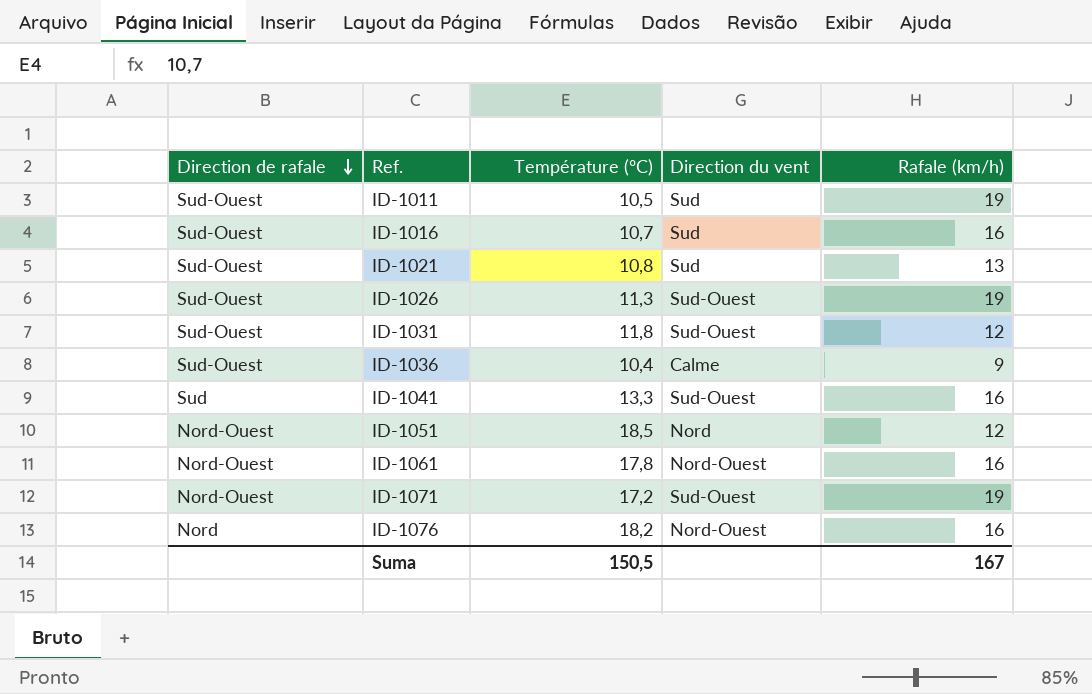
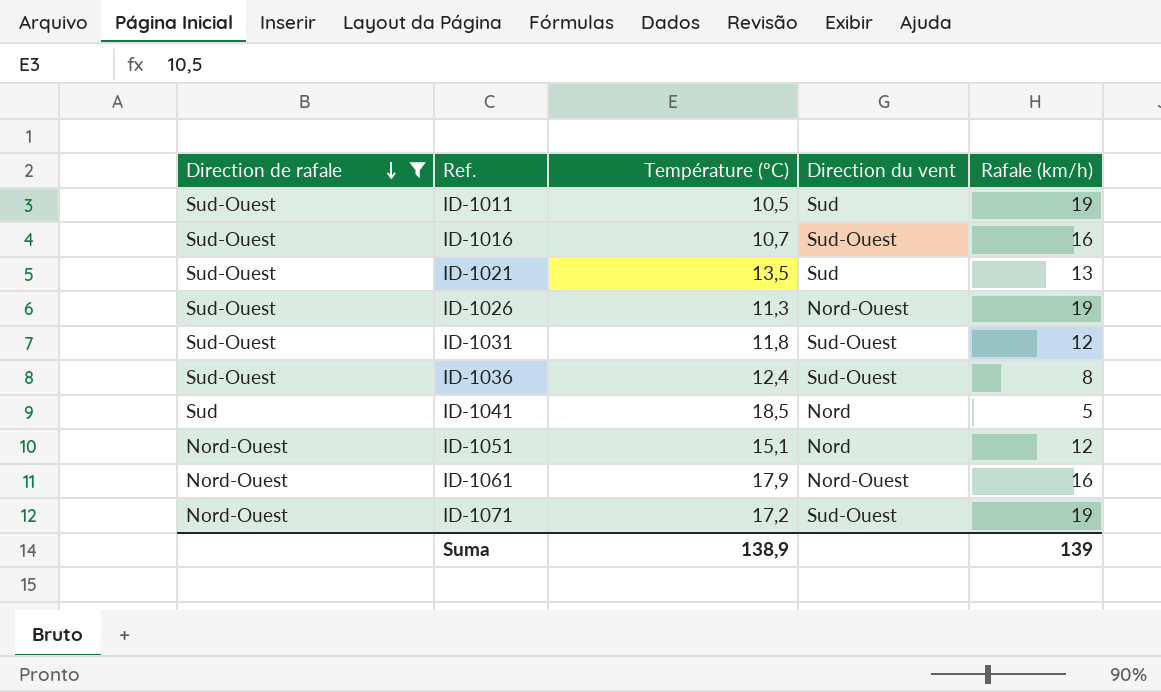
filter: none -> Direction de rafale != Nord
ID-1016 | Direction du vent: Sud -> Sud-Ouest
ID-1021 | Température (ºC): 10,8 -> 13,5
ID-1026 | Direction du vent: Sud-Ouest -> Nord-Ouest
ID-1036 | Température (ºC): 10,4 -> 12,4
ID-1036 | Direction du vent: Calme -> Sud-Ouest
ID-1036 | Rafale (km/h): 9 -> 8
ID-1041 | Température (ºC): 13,3 -> 18,5
ID-1041 | Direction du vent: Sud-Ouest -> Nord
ID-1041 | Rafale (km/h): 16 -> 5
ID-1051 | Température (ºC): 18,5 -> 15,1
ID-1061 | Température (ºC): 17,8 -> 17,9
Suma | Température (ºC): 150,5 -> 138,9
Suma | Rafale (km/h): 167 -> 139

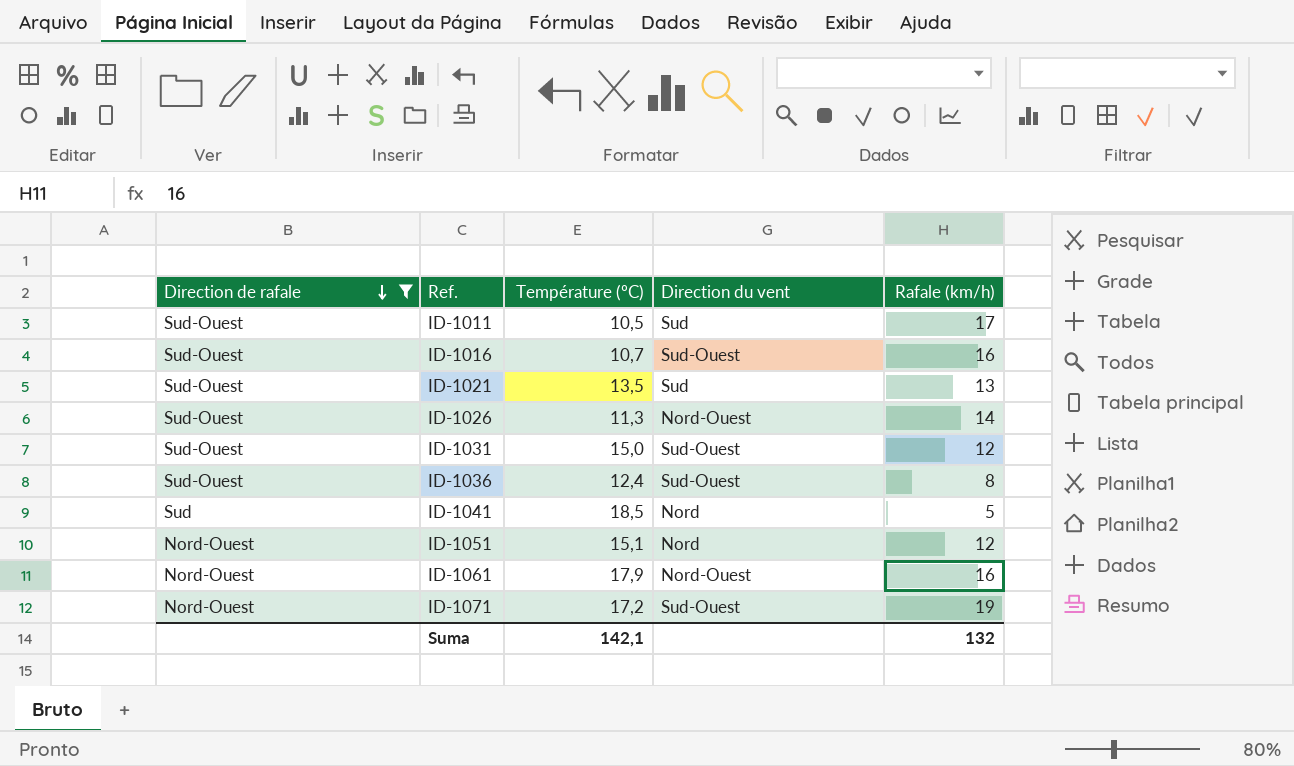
ID-1011 | Rafale (km/h): 19 -> 17
ID-1026 | Rafale (km/h): 19 -> 14
ID-1031 | Température (ºC): 11,8 -> 15,0
Suma | Température (ºC): 138,9 -> 142,1
Suma | Rafale (km/h): 139 -> 132

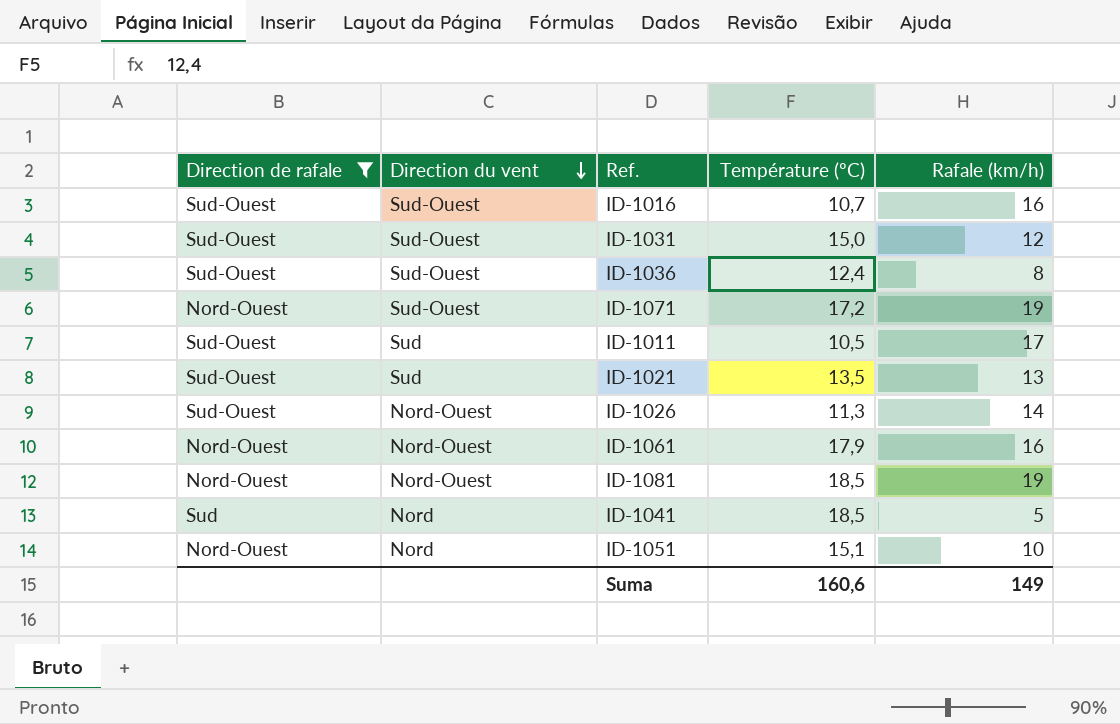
row order: Direction de rafale descending -> Direction du vent descending
column Direction du vent | position: 4 -> 2
row ID-1081: none -> Nord-Ouest | Nord-Ouest | 18,5 | 19
ID-1051 | Rafale (km/h): 12 -> 10
Suma | Température (ºC): 142,1 -> 160,6
Suma | Rafale (km/h): 132 -> 149

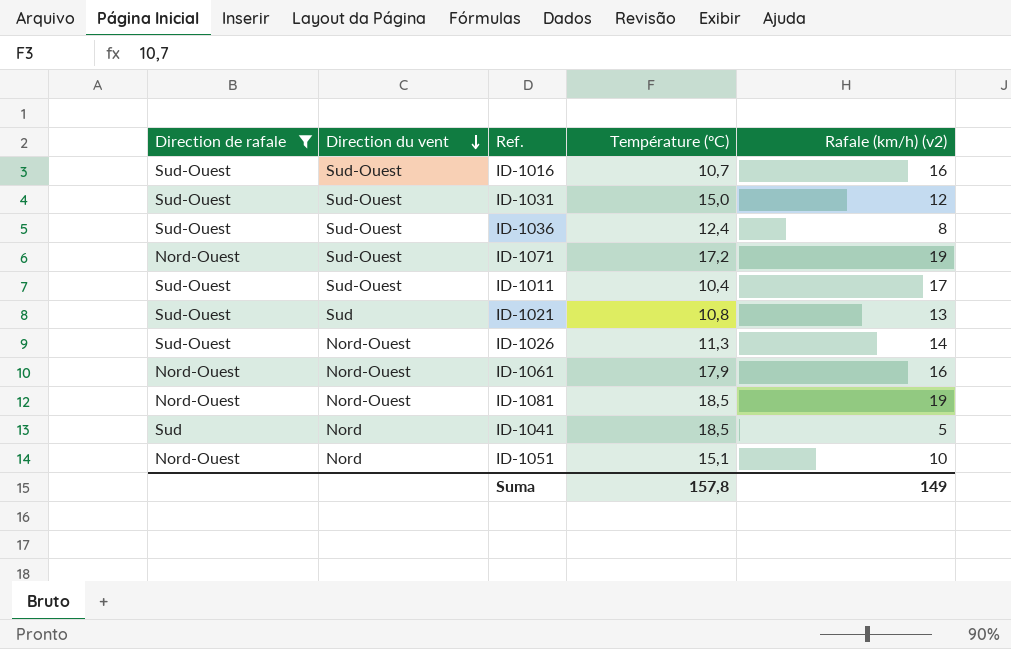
column name: Rafale (km/h) -> Rafale (km/h) (v2)
ID-1011 | Direction du vent: Sud -> Sud-Ouest
ID-1011 | Température (ºC): 10,5 -> 10,4
ID-1021 | Température (ºC): 13,5 -> 10,8
Suma | Température (ºC): 160,6 -> 157,8

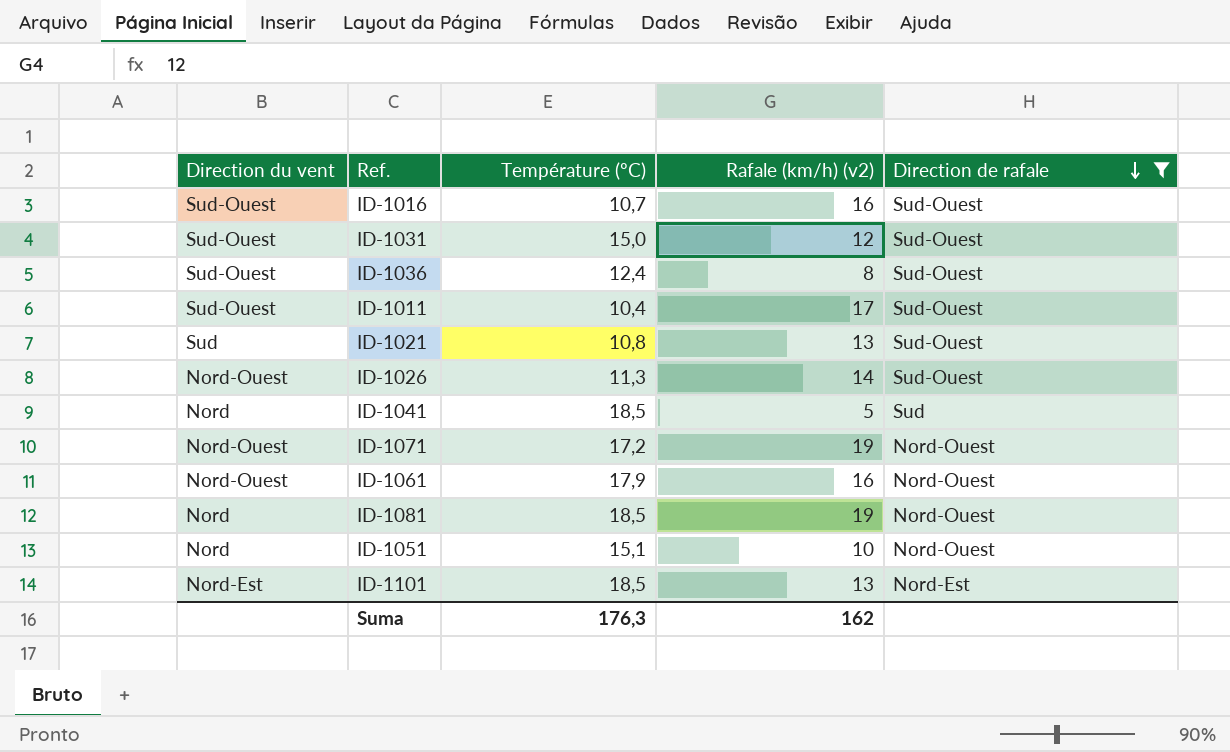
row order: Direction du vent descending -> Direction de rafale descending
column Direction de rafale | position: 1 -> 5
ID-1071 | Direction du vent: Sud-Ouest -> Nord-Ouest
ID-1081 | Direction du vent: Nord-Ouest -> Nord
row ID-1101: none -> Nord-Est | 18,5 | 13 | Nord-Est
Suma | Température (ºC): 157,8 -> 176,3
Suma | Rafale (km/h) (v2): 149 -> 162

